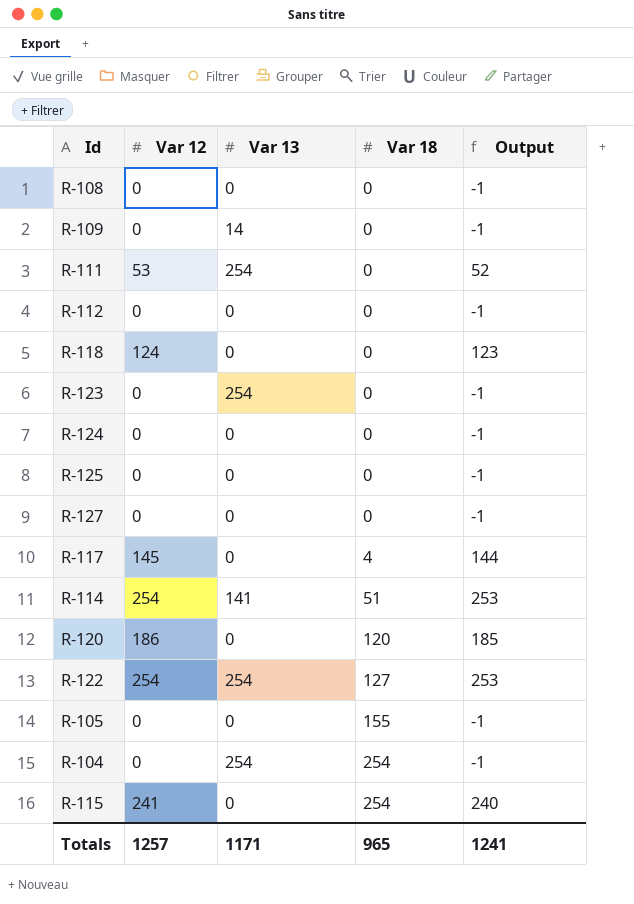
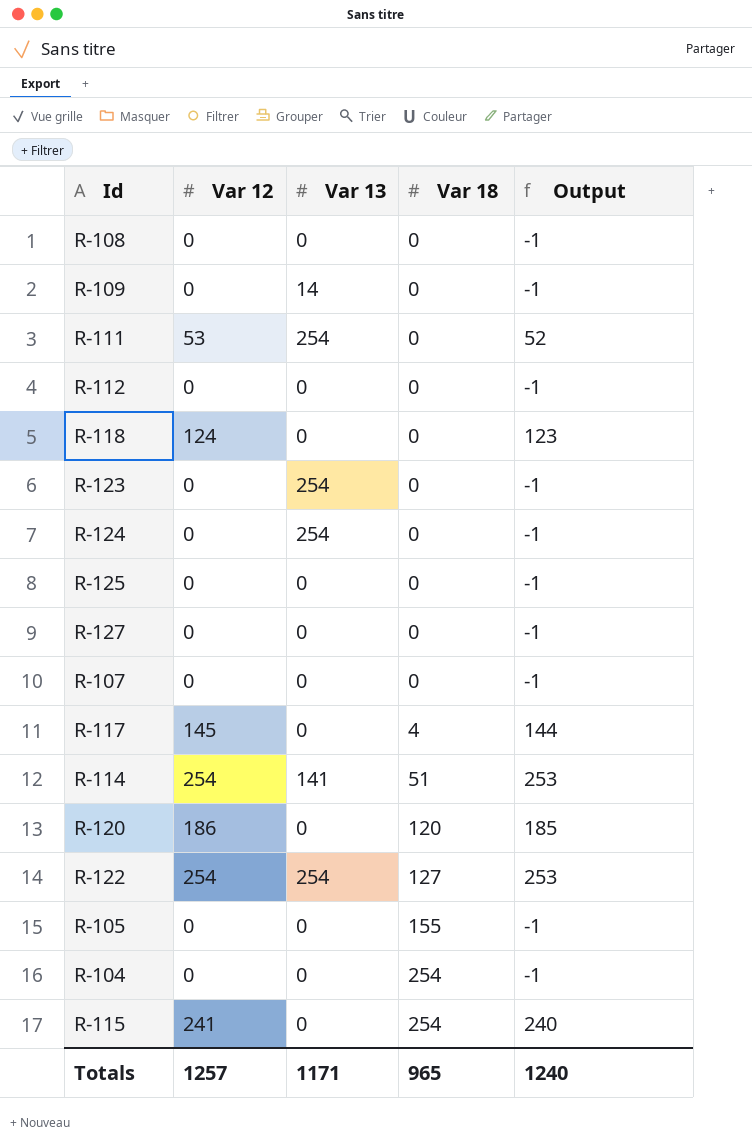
R-124 | Var 13: 0 -> 254
row R-107: none -> 0 | 0 | 0 | -1
R-104 | Var 13: 254 -> 0
Totals | Output: 1241 -> 1240

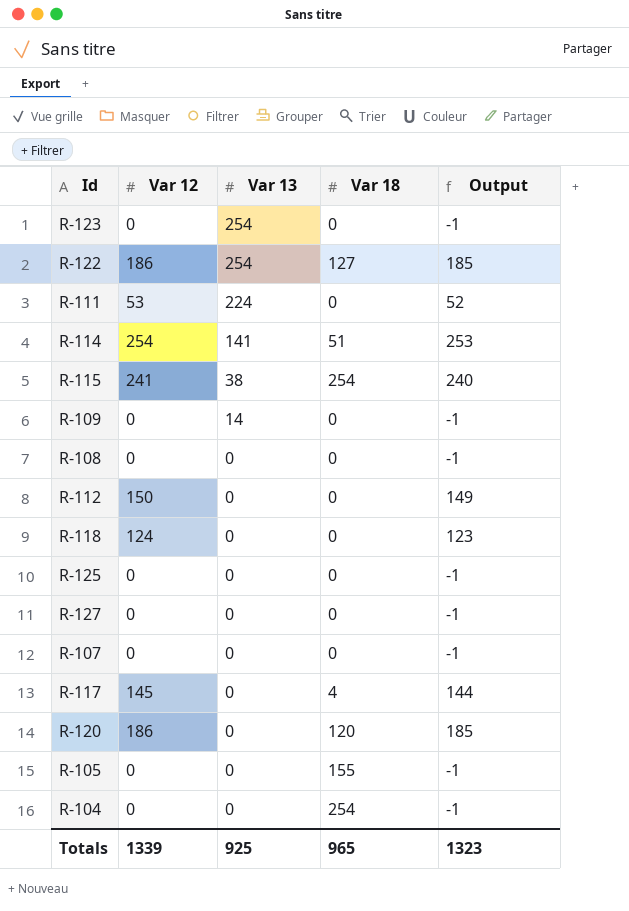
row order: Var 18 ascending -> Var 13 descending
row R-124: 0 | 254 | 0 | -1 -> none
R-122 | Var 12: 254 -> 186
R-122 | Output: 253 -> 185
R-111 | Var 13: 254 -> 224
R-115 | Var 13: 0 -> 38
R-112 | Var 12: 0 -> 150
R-112 | Output: -1 -> 149
Totals | Var 12: 1257 -> 1339
Totals | Var 13: 1171 -> 925
Totals | Output: 1240 -> 1323

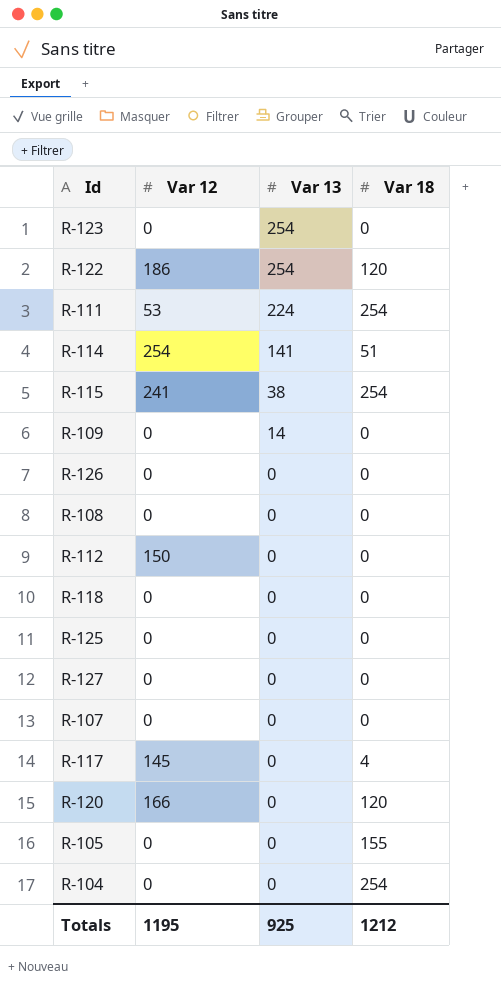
column Output | formula: [Var 12] - 1 -> none
R-122 | Var 18: 127 -> 120
R-111 | Var 18: 0 -> 254
row R-126: none -> 0 | 0 | 0
R-118 | Var 12: 124 -> 0
R-120 | Var 12: 186 -> 166
Totals | Var 12: 1339 -> 1195
Totals | Var 18: 965 -> 1212

